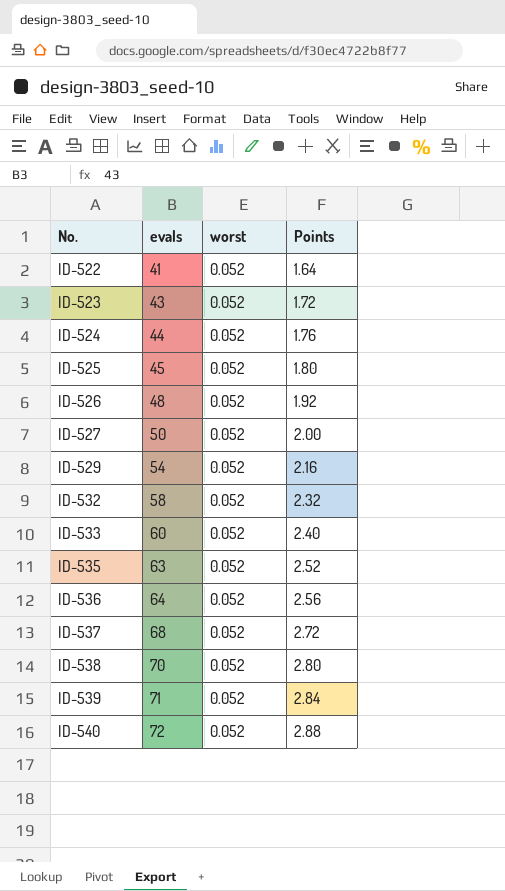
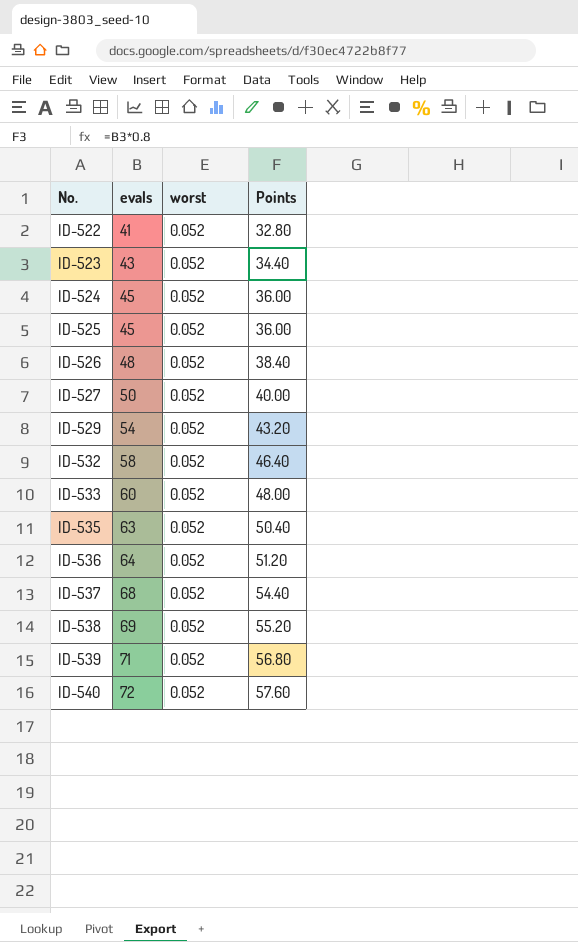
column Points | formula: [evals] * 0.04 -> [evals] * 0.8
ID-524 | evals: 44 -> 45
ID-538 | evals: 70 -> 69

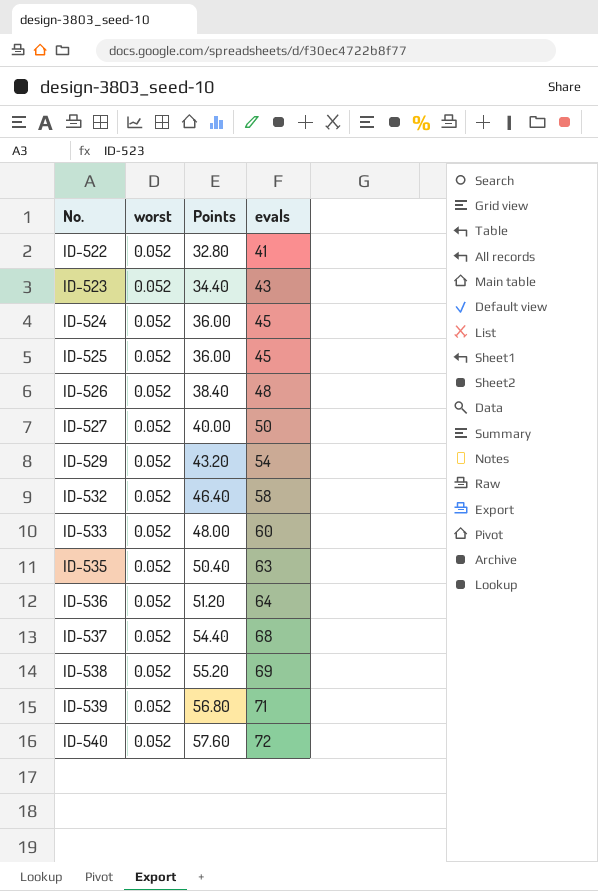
column evals | position: 2 -> 4

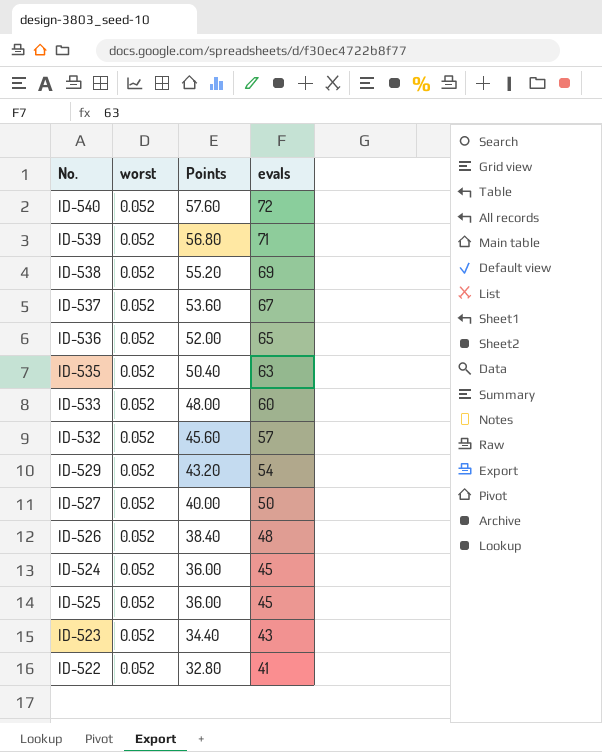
row order: No. ascending -> Points descending
ID-537 | Points: 54.40 -> 53.60
ID-537 | evals: 68 -> 67
ID-536 | Points: 51.20 -> 52.00
ID-536 | evals: 64 -> 65
ID-532 | Points: 46.40 -> 45.60
ID-532 | evals: 58 -> 57

